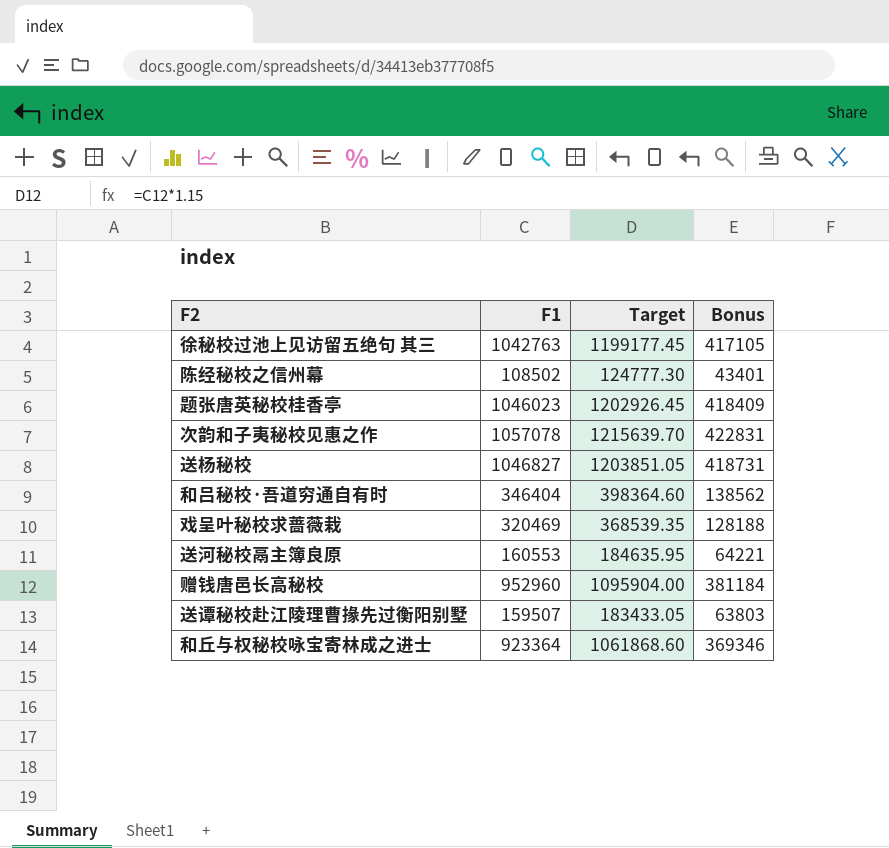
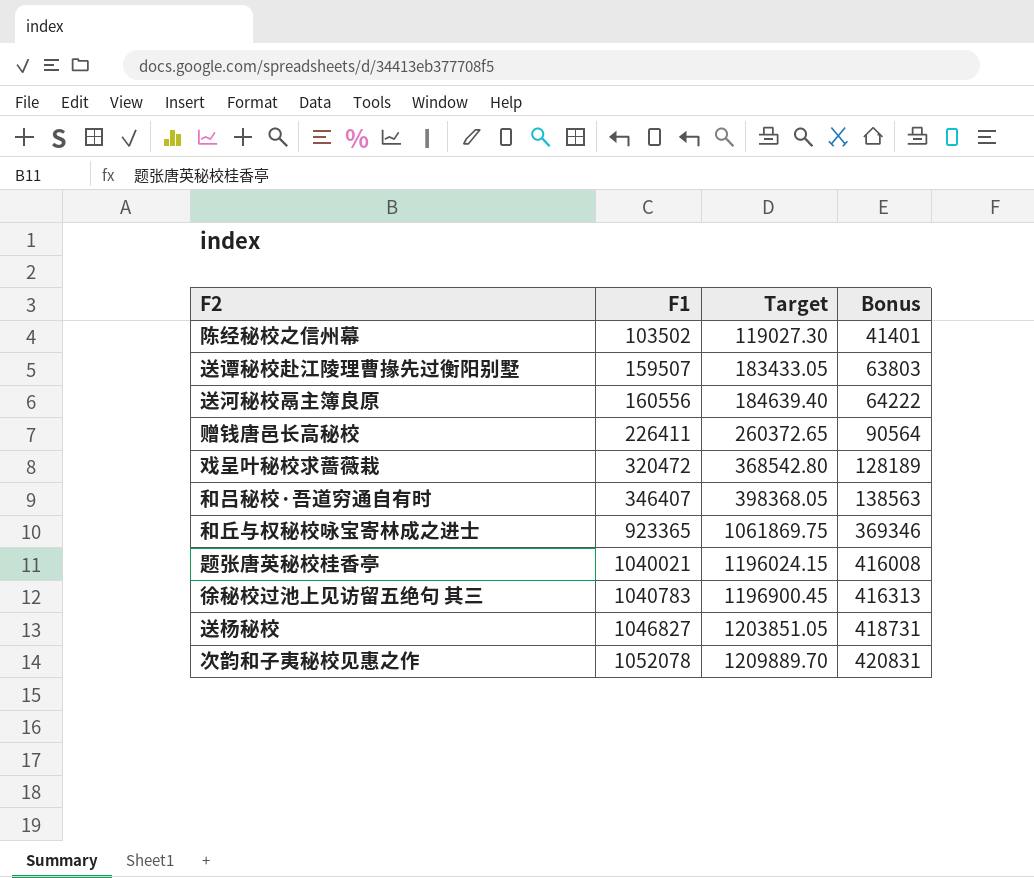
row order: none -> F1 ascending
陈经秘校之信州幕 | F1: 108502 -> 103502
陈经秘校之信州幕 | Target: 124777.30 -> 119027.30
陈经秘校之信州幕 | Bonus: 43401 -> 41401
送河秘校鬲主簿良原 | F1: 160553 -> 160556
送河秘校鬲主簿良原 | Target: 184635.95 -> 184639.40
送河秘校鬲主簿良原 | Bonus: 64221 -> 64222
赠钱唐邑长高秘校 | F1: 952960 -> 226411
赠钱唐邑长高秘校 | Target: 1095904.00 -> 260372.65
赠钱唐邑长高秘校 | Bonus: 381184 -> 90564
戏呈叶秘校求蔷薇栽 | F1: 320469 -> 320472
戏呈叶秘校求蔷薇栽 | Target: 368539.35 -> 368542.80
戏呈叶秘校求蔷薇栽 | Bonus: 128188 -> 128189
和吕秘校·吾道穷通自有时 | F1: 346404 -> 346407
和吕秘校·吾道穷通自有时 | Target: 398364.60 -> 398368.05
和吕秘校·吾道穷通自有时 | Bonus: 138562 -> 138563
和丘与权秘校咏宝寄林成之进士 | F1: 923364 -> 923365
和丘与权秘校咏宝寄林成之进士 | Target: 1061868.60 -> 1061869.75
题张唐英秘校桂香亭 | F1: 1046023 -> 1040021
题张唐英秘校桂香亭 | Target: 1202926.45 -> 1196024.15
题张唐英秘校桂香亭 | Bonus: 418409 -> 416008
徐秘校过池上见访留五绝句 其三 | F1: 1042763 -> 1040783
徐秘校过池上见访留五绝句 其三 | Target: 1199177.45 -> 1196900.45
徐秘校过池上见访留五绝句 其三 | Bonus: 417105 -> 416313
次韵和子夷秘校见惠之作 | F1: 1057078 -> 1052078
次韵和子夷秘校见惠之作 | Target: 1215639.70 -> 1209889.70
次韵和子夷秘校见惠之作 | Bonus: 422831 -> 420831

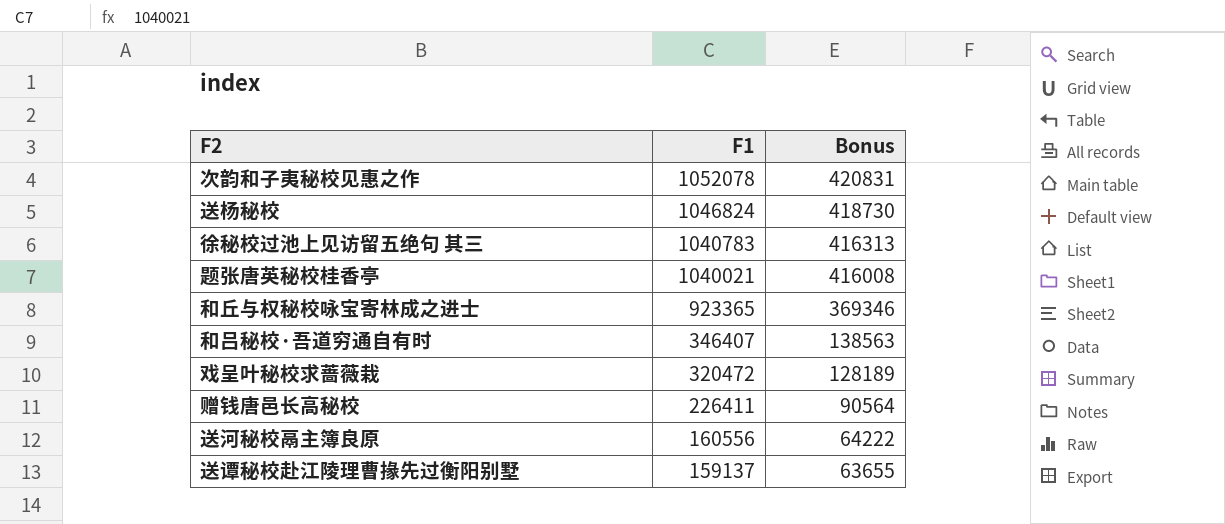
row order: F1 ascending -> F1 descending
column Target | formula: [F1] * 1.15 -> none
row 陈经秘校之信州幕: 103502 | 119027.30 | 41401 -> none
送杨秘校 | F1: 1046827 -> 1046824
送杨秘校 | Bonus: 418731 -> 418730
送谭秘校赴江陵理曹掾先过衡阳别墅 | F1: 159507 -> 159137
送谭秘校赴江陵理曹掾先过衡阳别墅 | Bonus: 63803 -> 63655

